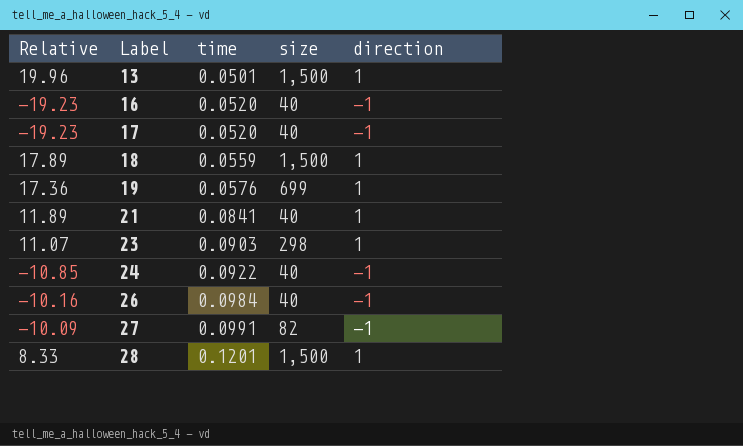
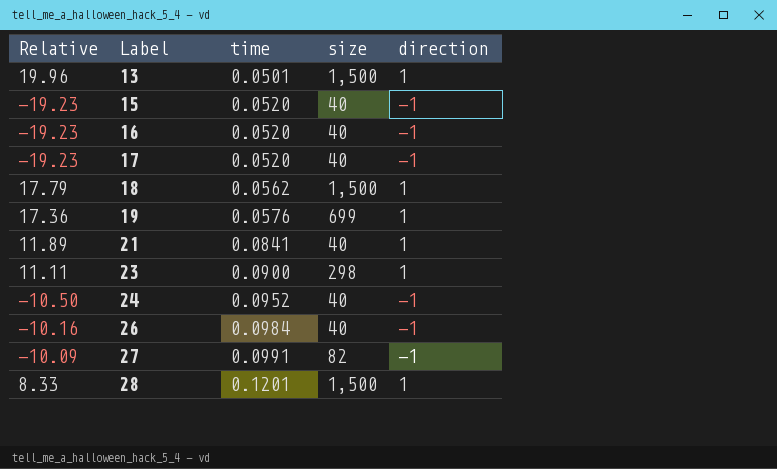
row 15: none -> -19.23 | 0.0520 | 40 | -1
18 | Relative: 17.89 -> 17.79
18 | time: 0.0559 -> 0.0562
23 | Relative: 11.07 -> 11.11
23 | time: 0.0903 -> 0.0900
24 | Relative: -10.85 -> -10.50
24 | time: 0.0922 -> 0.0952

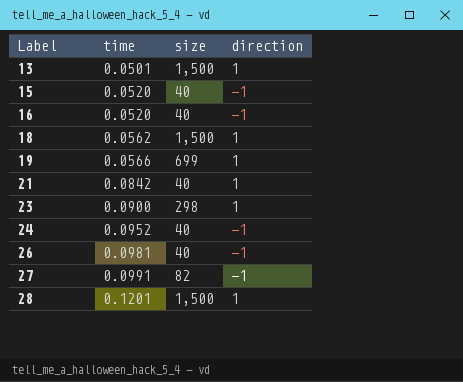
column Relative | formula: [direction] / [time] -> none
row 17: -19.23 | 0.0520 | 40 | -1 -> none
19 | time: 0.0576 -> 0.0566
21 | time: 0.0841 -> 0.0842
26 | time: 0.0984 -> 0.0981

